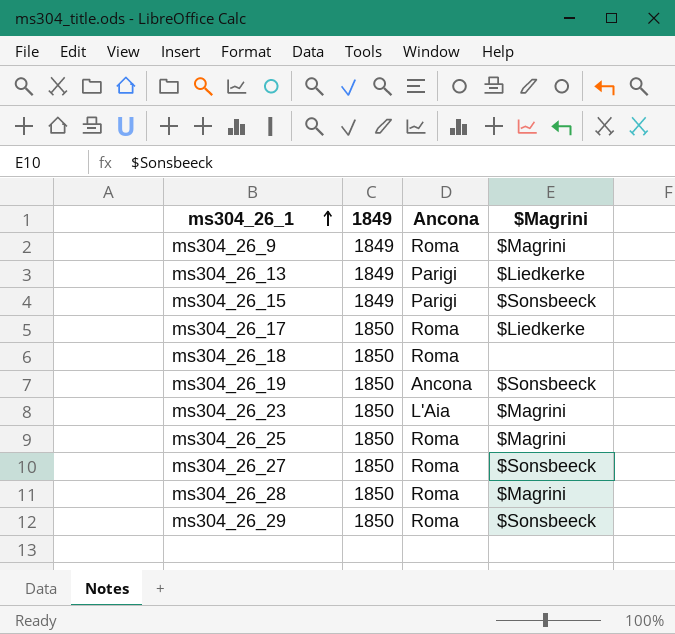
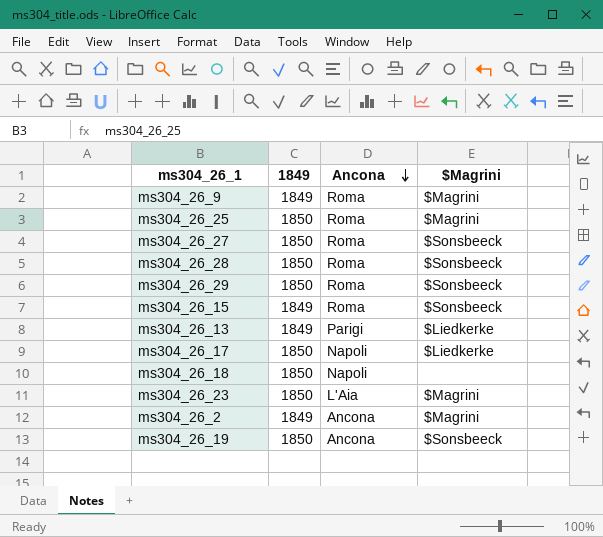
row order: ms304_26_1 ascending -> Ancona descending
ms304_26_28 | $Magrini: $Magrini -> $Sonsbeeck
ms304_26_15 | Ancona: Parigi -> Roma
ms304_26_17 | Ancona: Roma -> Napoli
ms304_26_18 | Ancona: Roma -> Napoli
row ms304_26_2: none -> 1849 | Ancona | $Magrini

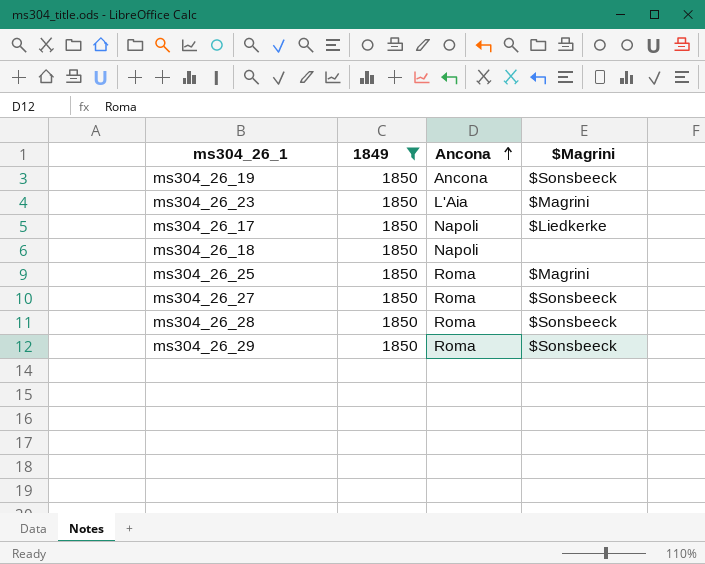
filter: none -> 1849 = 1850
row order: Ancona descending -> Ancona ascending

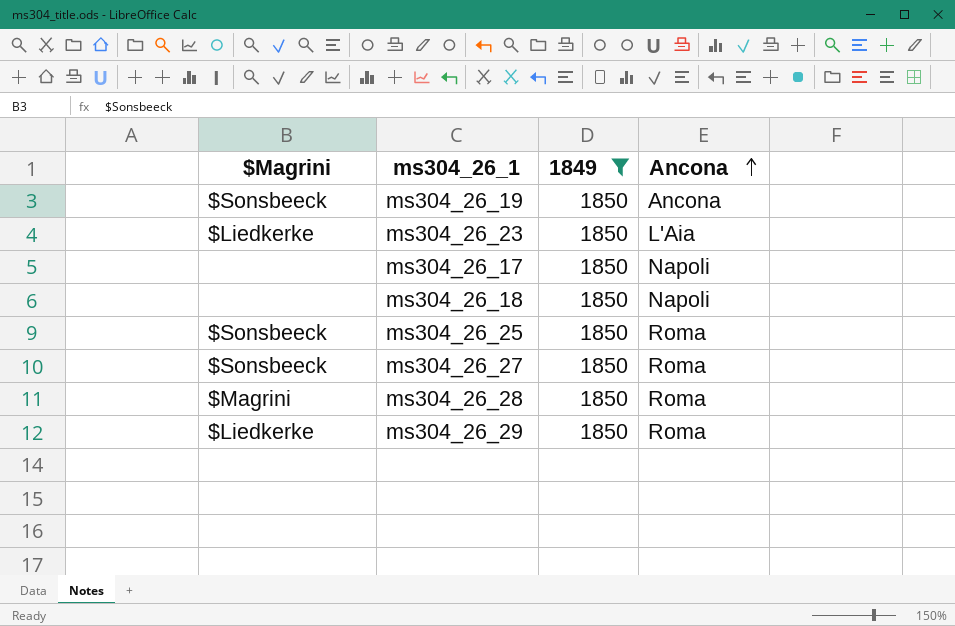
column $Magrini | position: 4 -> 1
ms304_26_23 | $Magrini: $Magrini -> $Liedkerke
ms304_26_17 | $Magrini: $Liedkerke -> none
ms304_26_25 | $Magrini: $Magrini -> $Sonsbeeck
ms304_26_28 | $Magrini: $Sonsbeeck -> $Magrini
ms304_26_29 | $Magrini: $Sonsbeeck -> $Liedkerke

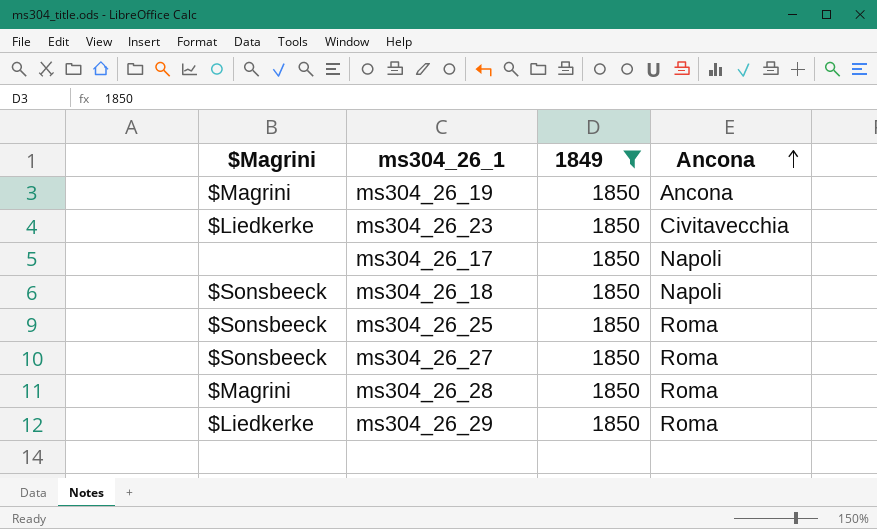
ms304_26_19 | $Magrini: $Sonsbeeck -> $Magrini
ms304_26_23 | Ancona: L'Aia -> Civitavecchia
ms304_26_18 | $Magrini: none -> $Sonsbeeck

